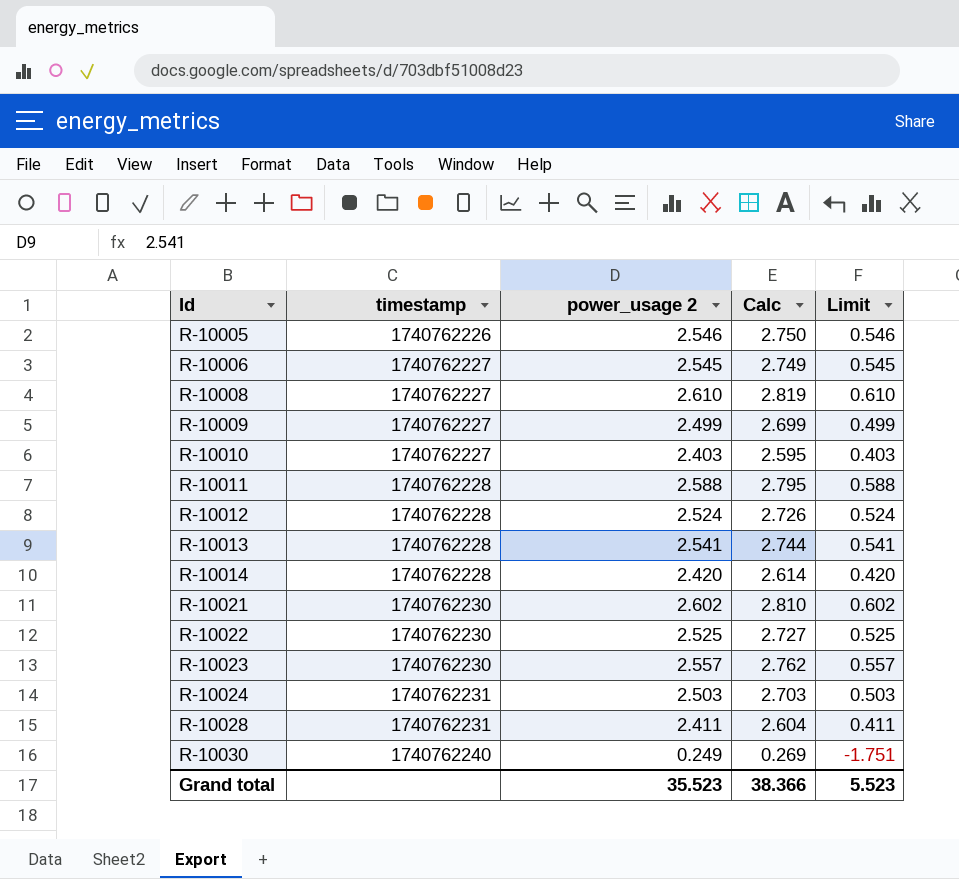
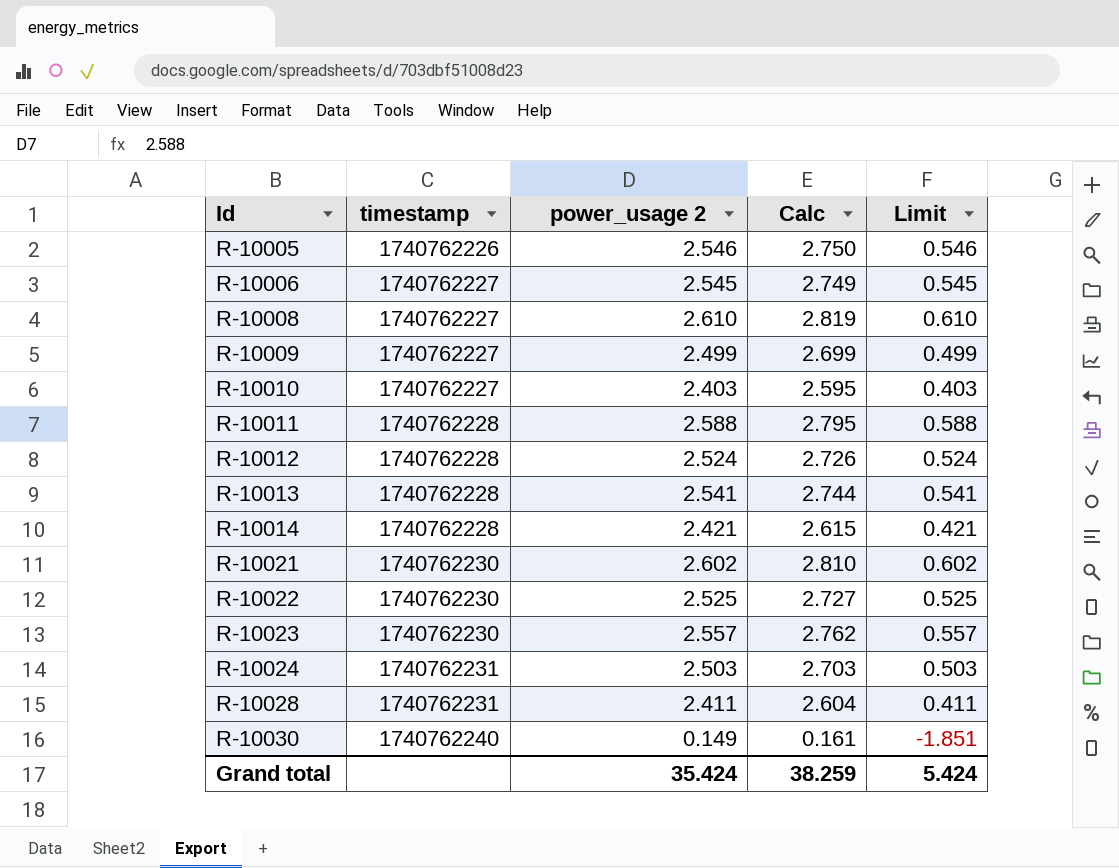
R-10014 | power_usage 2: 2.420 -> 2.421
R-10014 | Calc: 2.614 -> 2.615
R-10014 | Limit: 0.420 -> 0.421
R-10030 | power_usage 2: 0.249 -> 0.149
R-10030 | Calc: 0.269 -> 0.161
R-10030 | Limit: -1.751 -> -1.851
Grand total | power_usage 2: 35.523 -> 35.424
Grand total | Calc: 38.366 -> 38.259
Grand total | Limit: 5.523 -> 5.424

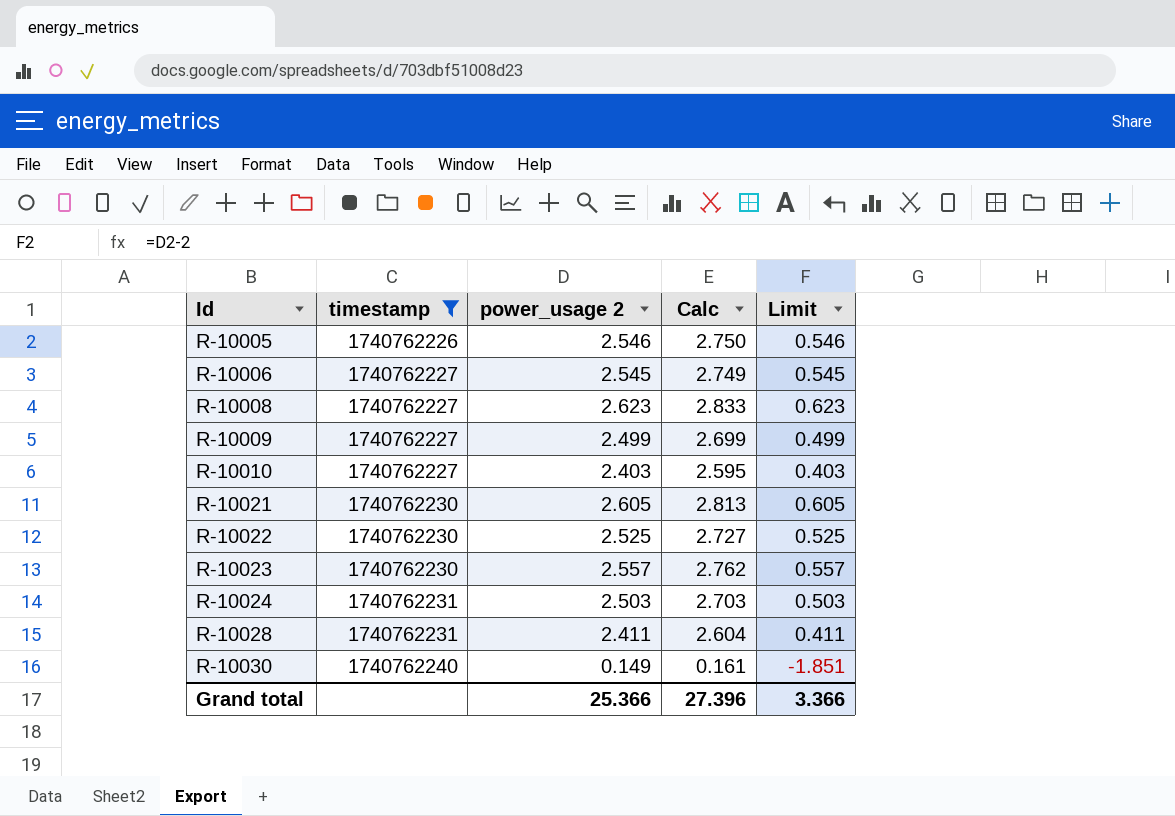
filter: none -> timestamp != 1740762228
R-10008 | power_usage 2: 2.610 -> 2.623
R-10008 | Calc: 2.819 -> 2.833
R-10008 | Limit: 0.610 -> 0.623
R-10021 | power_usage 2: 2.602 -> 2.605
R-10021 | Calc: 2.810 -> 2.813
R-10021 | Limit: 0.602 -> 0.605
Grand total | power_usage 2: 35.424 -> 25.366
Grand total | Calc: 38.259 -> 27.396
Grand total | Limit: 5.424 -> 3.366

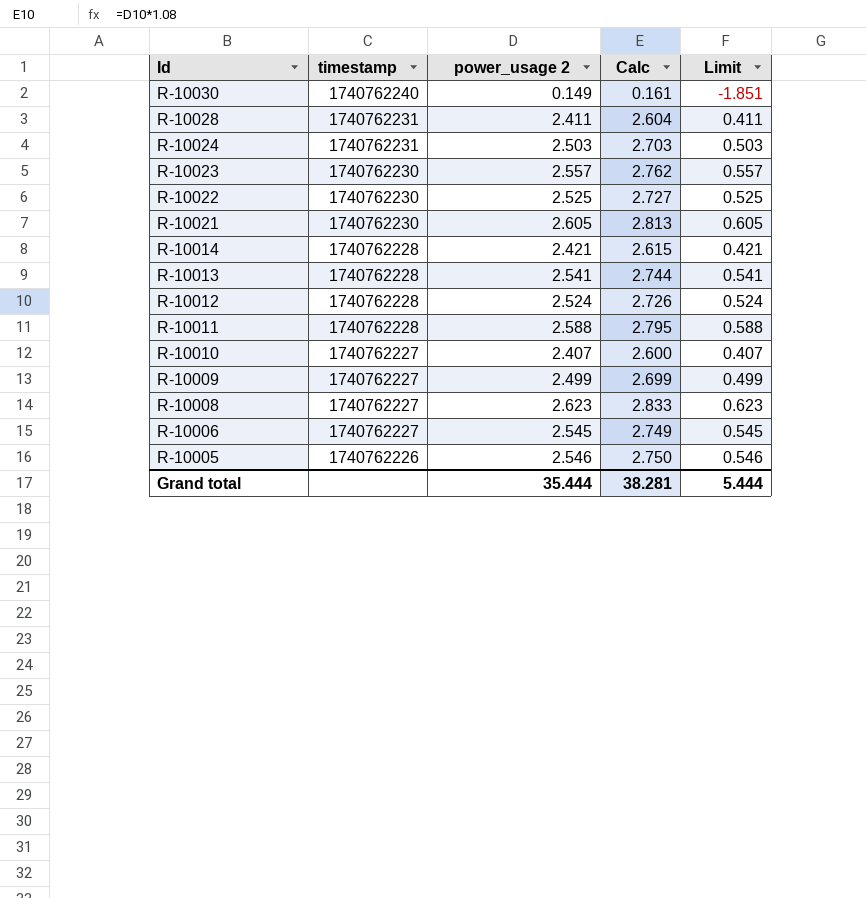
filter: timestamp != 1740762228 -> none
row order: Id ascending -> Id descending
R-10010 | power_usage 2: 2.403 -> 2.407
R-10010 | Calc: 2.595 -> 2.600
R-10010 | Limit: 0.403 -> 0.407
Grand total | power_usage 2: 25.366 -> 35.444
Grand total | Calc: 27.396 -> 38.281
Grand total | Limit: 3.366 -> 5.444

